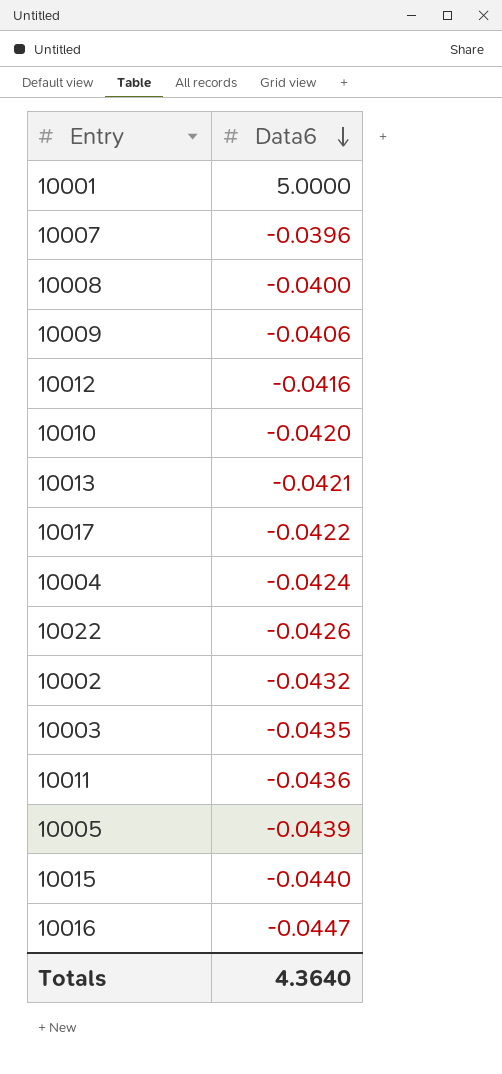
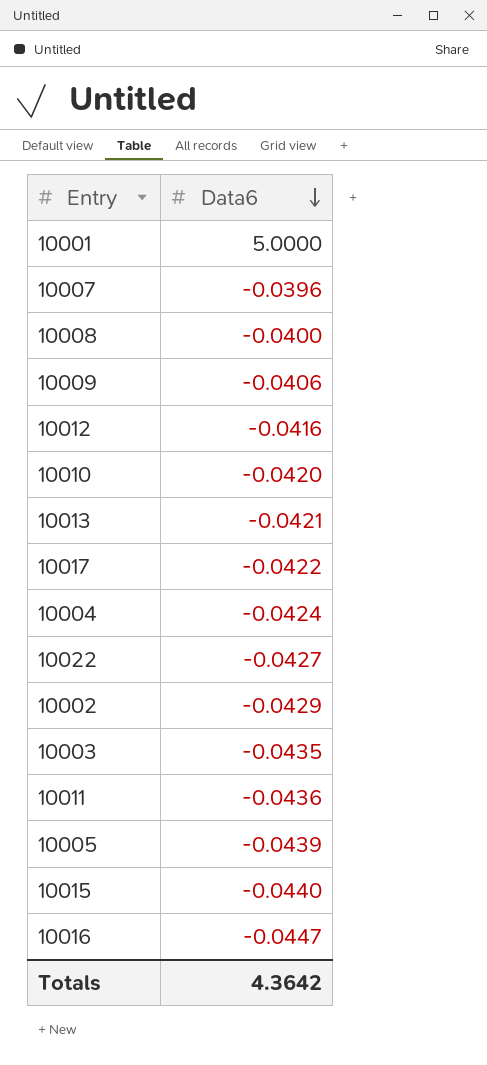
10022 | Data6: -0.0426 -> -0.0427
10002 | Data6: -0.0432 -> -0.0429
Totals | Data6: 4.3640 -> 4.3642

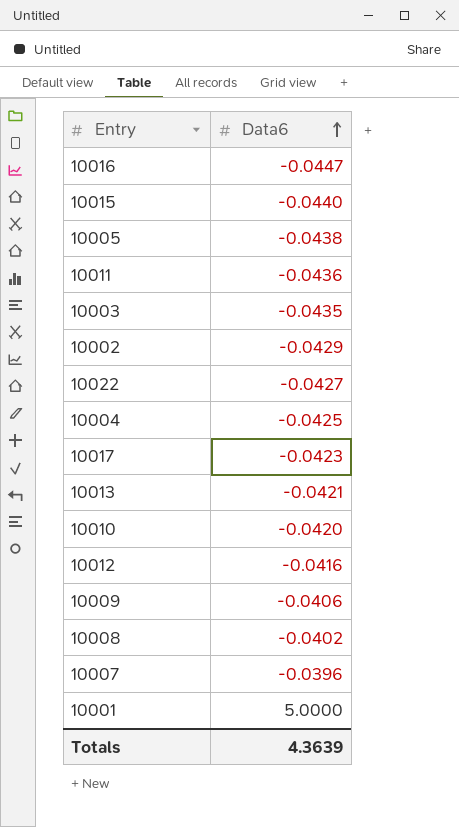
row order: Data6 descending -> Data6 ascending
10005 | Data6: -0.0439 -> -0.0438
10004 | Data6: -0.0424 -> -0.0425
10017 | Data6: -0.0422 -> -0.0423
10008 | Data6: -0.0400 -> -0.0402
Totals | Data6: 4.3642 -> 4.3639

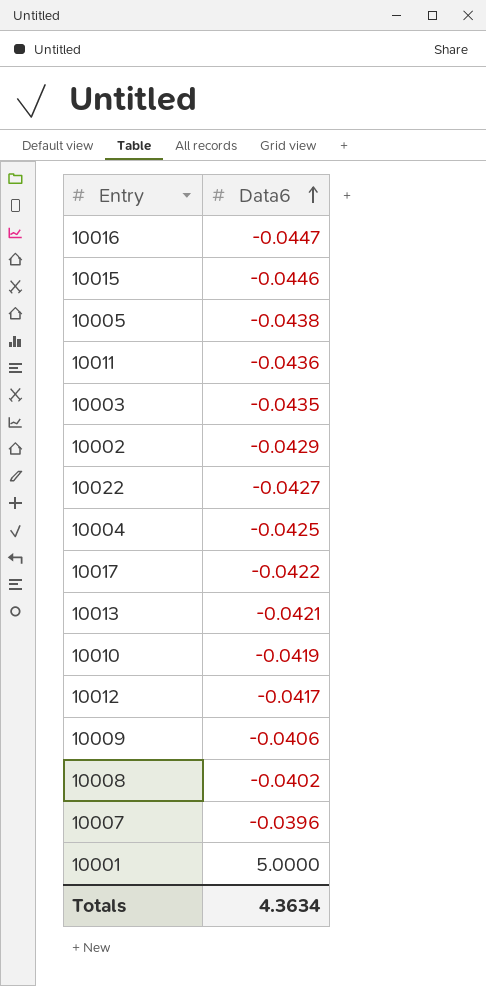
10015 | Data6: -0.0440 -> -0.0446
10017 | Data6: -0.0423 -> -0.0422
10010 | Data6: -0.0420 -> -0.0419
10012 | Data6: -0.0416 -> -0.0417
Totals | Data6: 4.3639 -> 4.3634

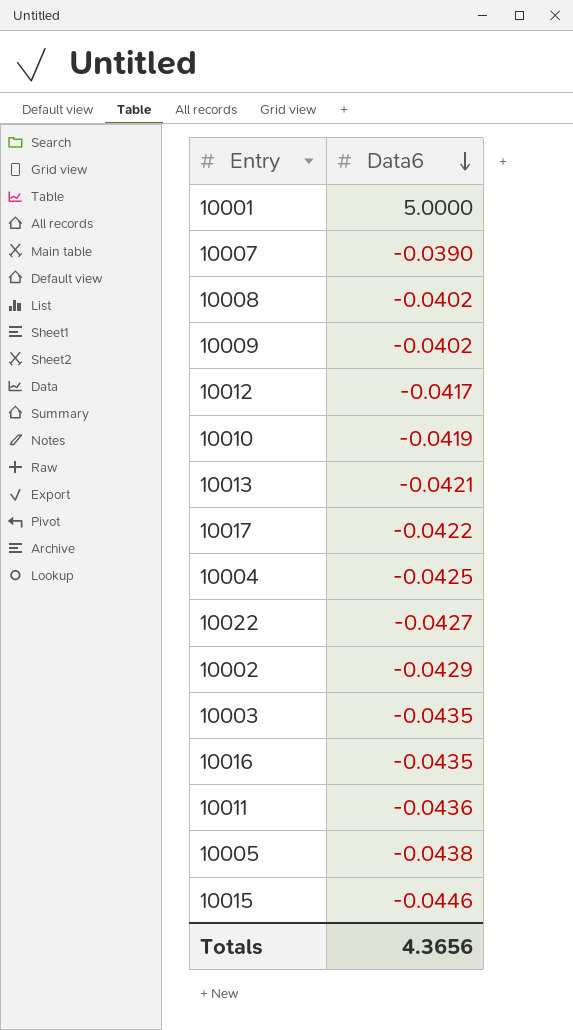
row order: Data6 ascending -> Data6 descending
10007 | Data6: -0.0396 -> -0.0390
10009 | Data6: -0.0406 -> -0.0402
10016 | Data6: -0.0447 -> -0.0435
Totals | Data6: 4.3634 -> 4.3656

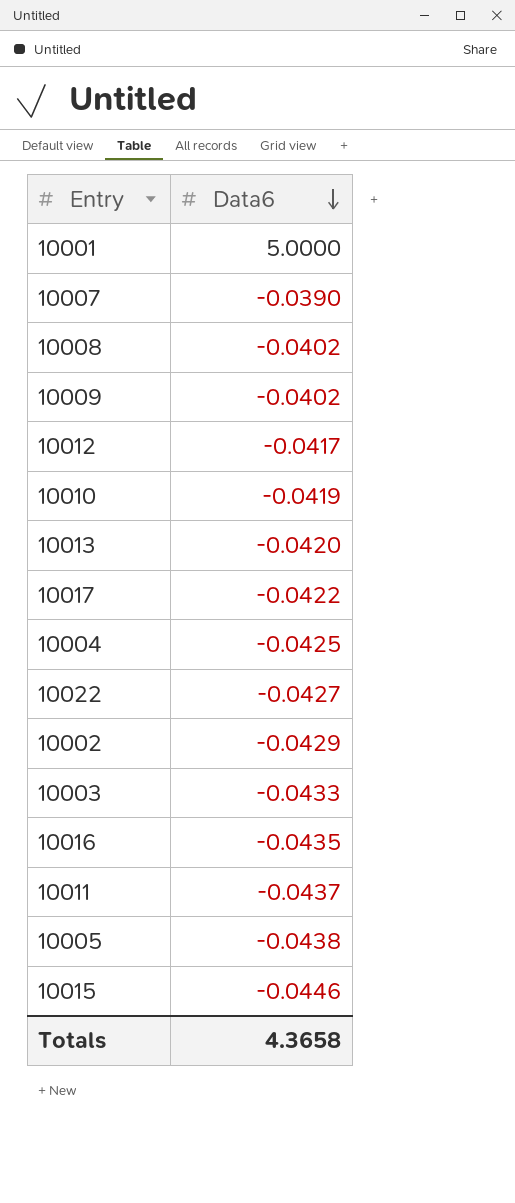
10013 | Data6: -0.0421 -> -0.0420
10003 | Data6: -0.0435 -> -0.0433
10011 | Data6: -0.0436 -> -0.0437
Totals | Data6: 4.3656 -> 4.3658

